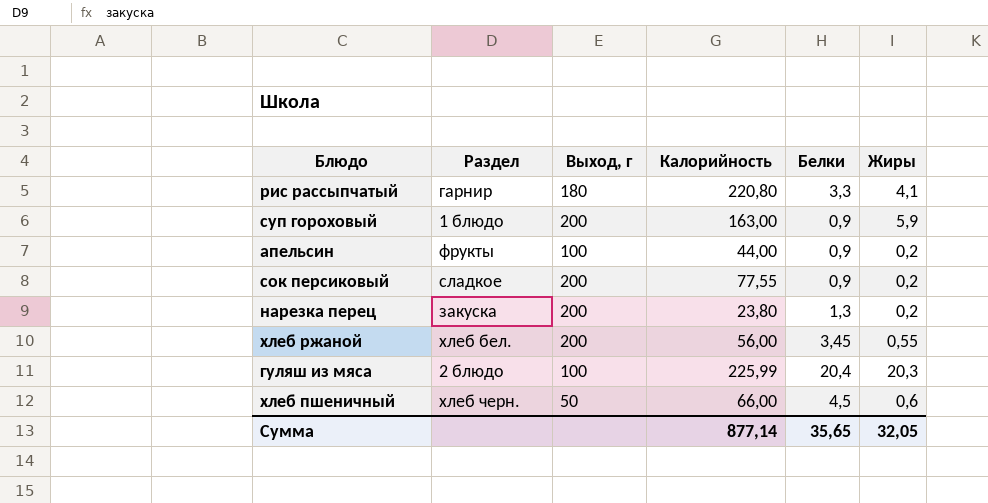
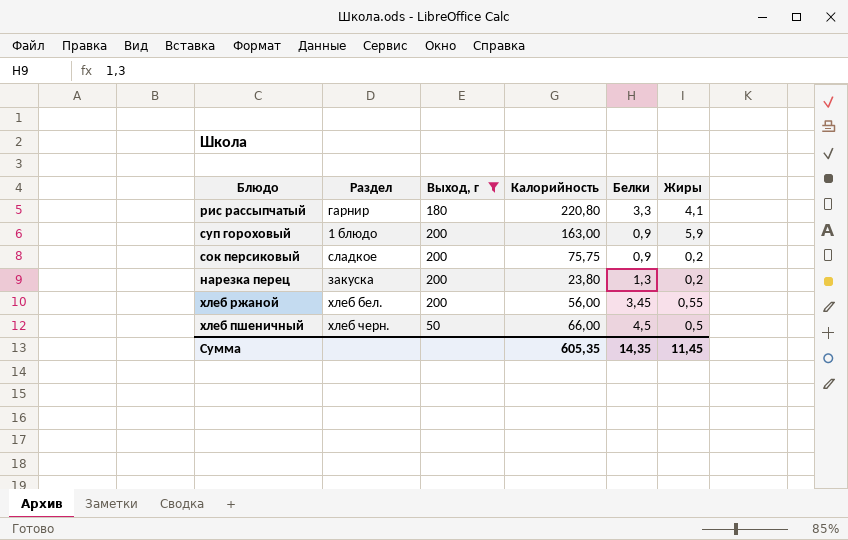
filter: none -> Выход, г != 100
сок персиковый | Калорийность: 77,55 -> 75,75
хлеб пшеничный | Жиры: 0,6 -> 0,5
Сумма | Калорийность: 877,14 -> 605,35
Сумма | Белки: 35,65 -> 14,35
Сумма | Жиры: 32,05 -> 11,45

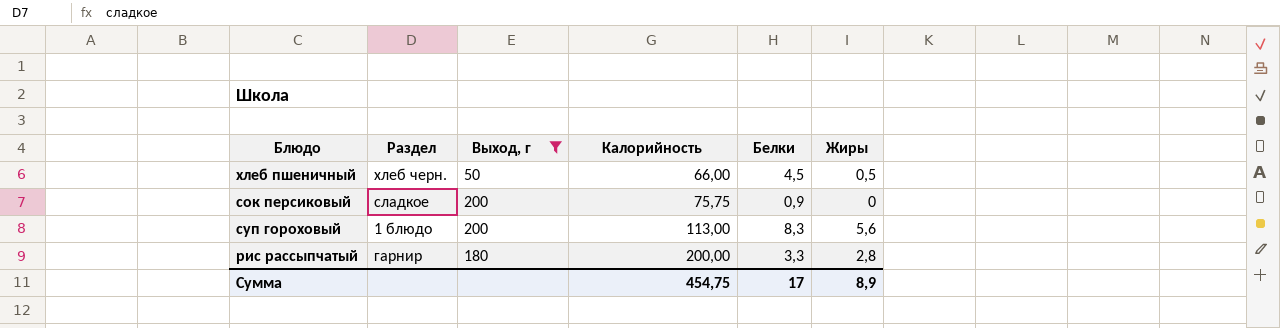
row order: none -> Калорийность ascending
row нарезка перец: закуска | 200 | 23,80 | 1,3 | 0,2 -> none
row хлеб ржаной: хлеб бел. | 200 | 56,00 | 3,45 | 0,55 -> none
сок персиковый | Жиры: 0,2 -> 0
суп гороховый | Калорийность: 163,00 -> 113,00
суп гороховый | Белки: 0,9 -> 8,3
суп гороховый | Жиры: 5,9 -> 5,6
рис рассыпчатый | Калорийность: 220,80 -> 200,00
рис рассыпчатый | Жиры: 4,1 -> 2,8
Сумма | Калорийность: 605,35 -> 454,75
Сумма | Белки: 14,35 -> 17
Сумма | Жиры: 11,45 -> 8,9

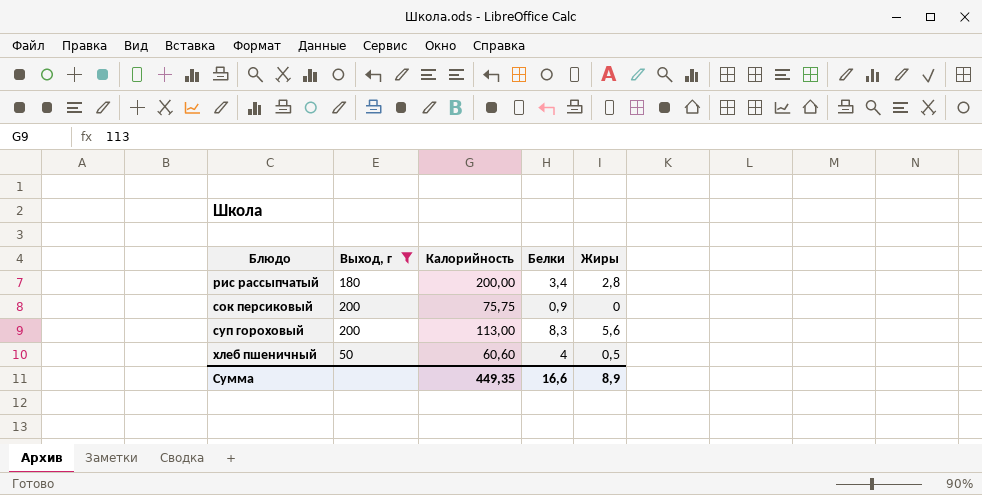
row order: Калорийность ascending -> Блюдо ascending
column Раздел | position: 2 -> none
рис рассыпчатый | Белки: 3,3 -> 3,4
хлеб пшеничный | Калорийность: 66,00 -> 60,60
хлеб пшеничный | Белки: 4,5 -> 4
Сумма | Калорийность: 454,75 -> 449,35
Сумма | Белки: 17 -> 16,6

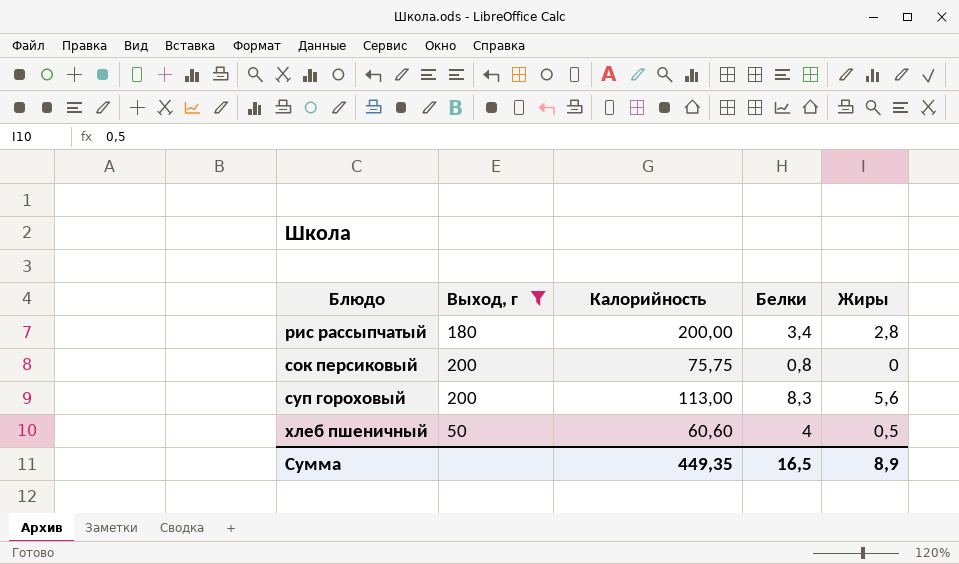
сок персиковый | Белки: 0,9 -> 0,8
Сумма | Белки: 16,6 -> 16,5

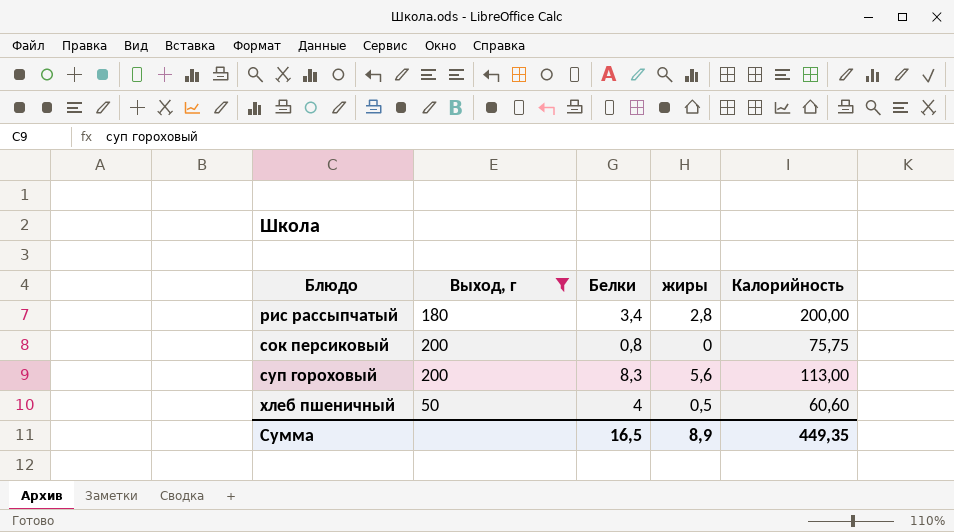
column name: Жиры -> жиры
column Калорийность | position: 3 -> 5

